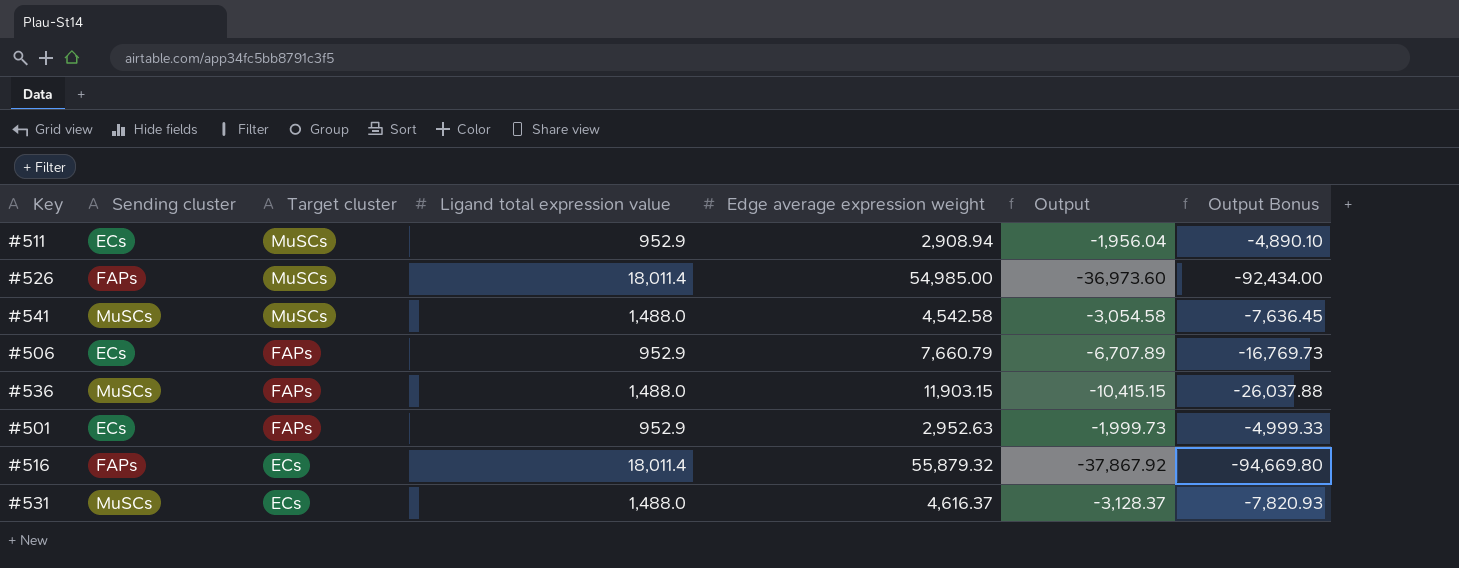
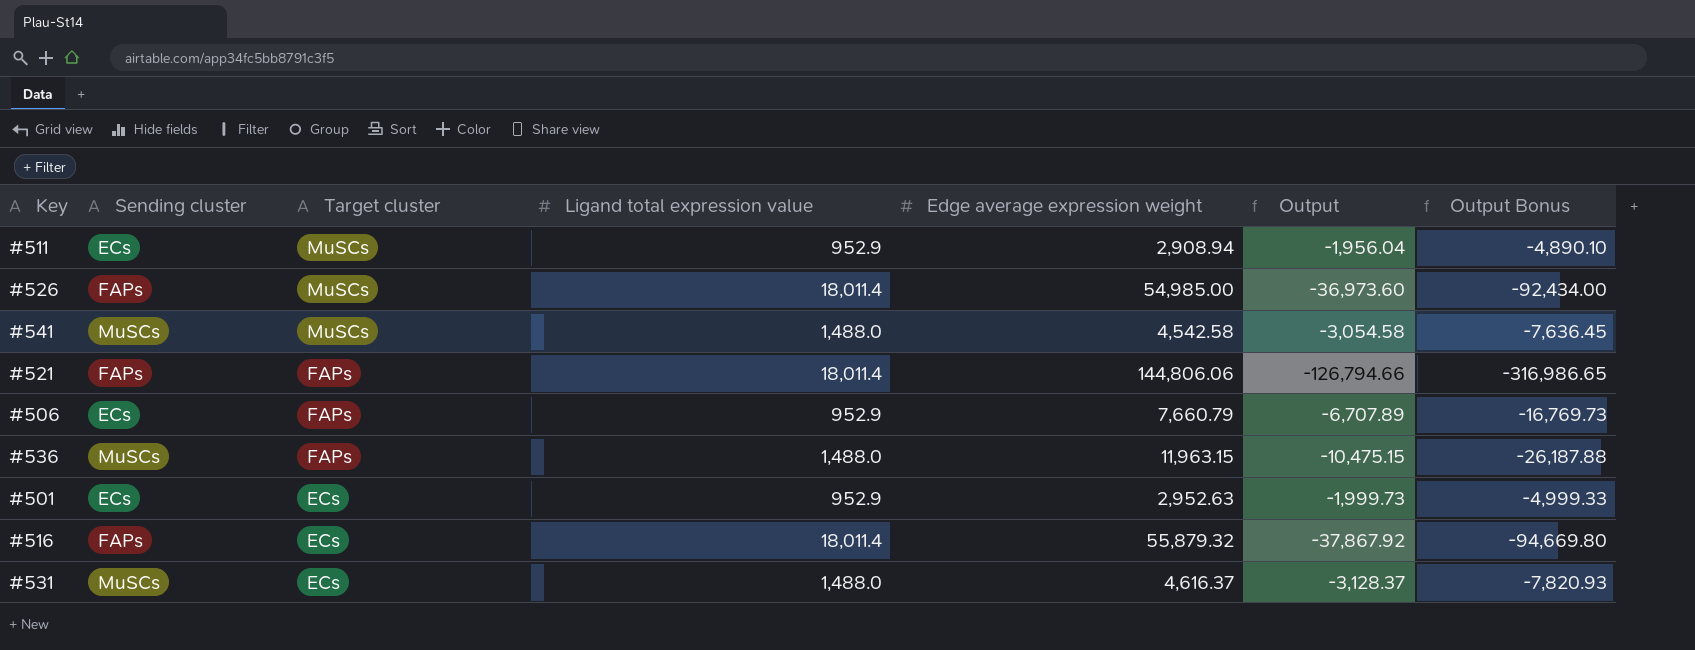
row #521: none -> FAPs | FAPs | 18,011.4 | 144,806.06 | -126,794.66 | -316,986.65
#536 | Edge average expression weight: 11,903.15 -> 11,963.15
#536 | Output: -10,415.15 -> -10,475.15
#536 | Output Bonus: -26,037.88 -> -26,187.88
#501 | Target cluster: FAPs -> ECs

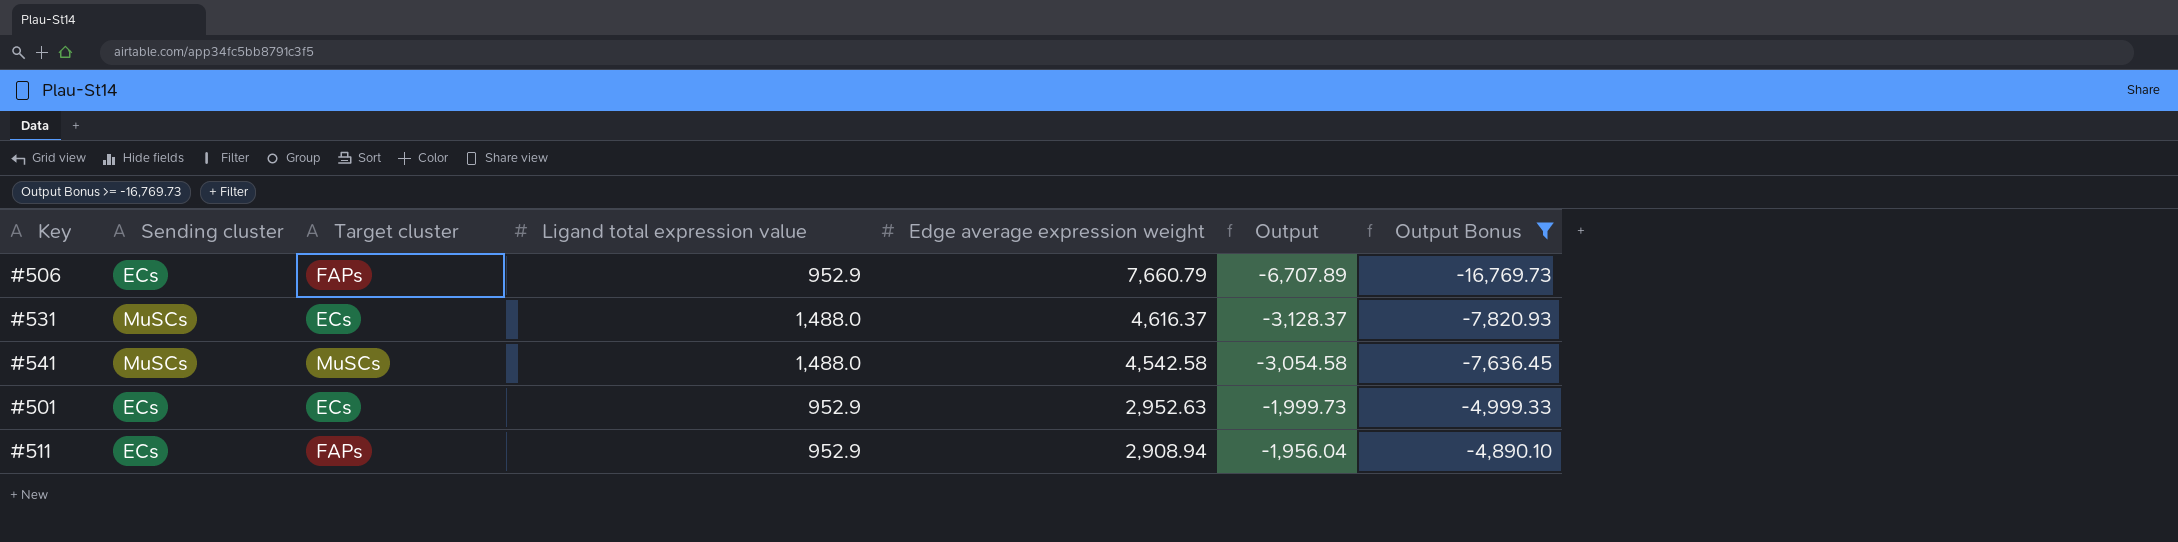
filter: none -> Output Bonus >= -16,769.73
row order: Target cluster descending -> Edge average expression weight descending
#511 | Target cluster: MuSCs -> FAPs

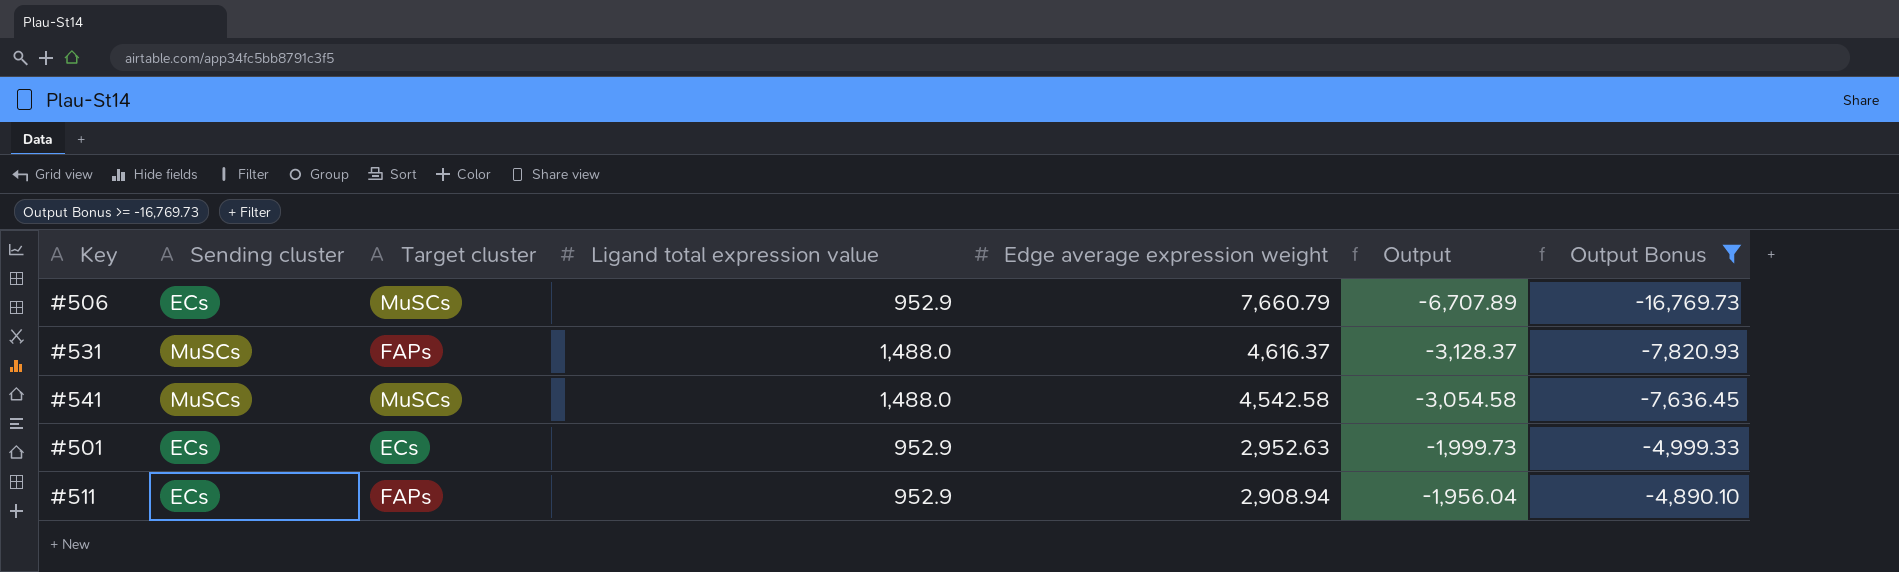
#506 | Target cluster: FAPs -> MuSCs
#531 | Target cluster: ECs -> FAPs

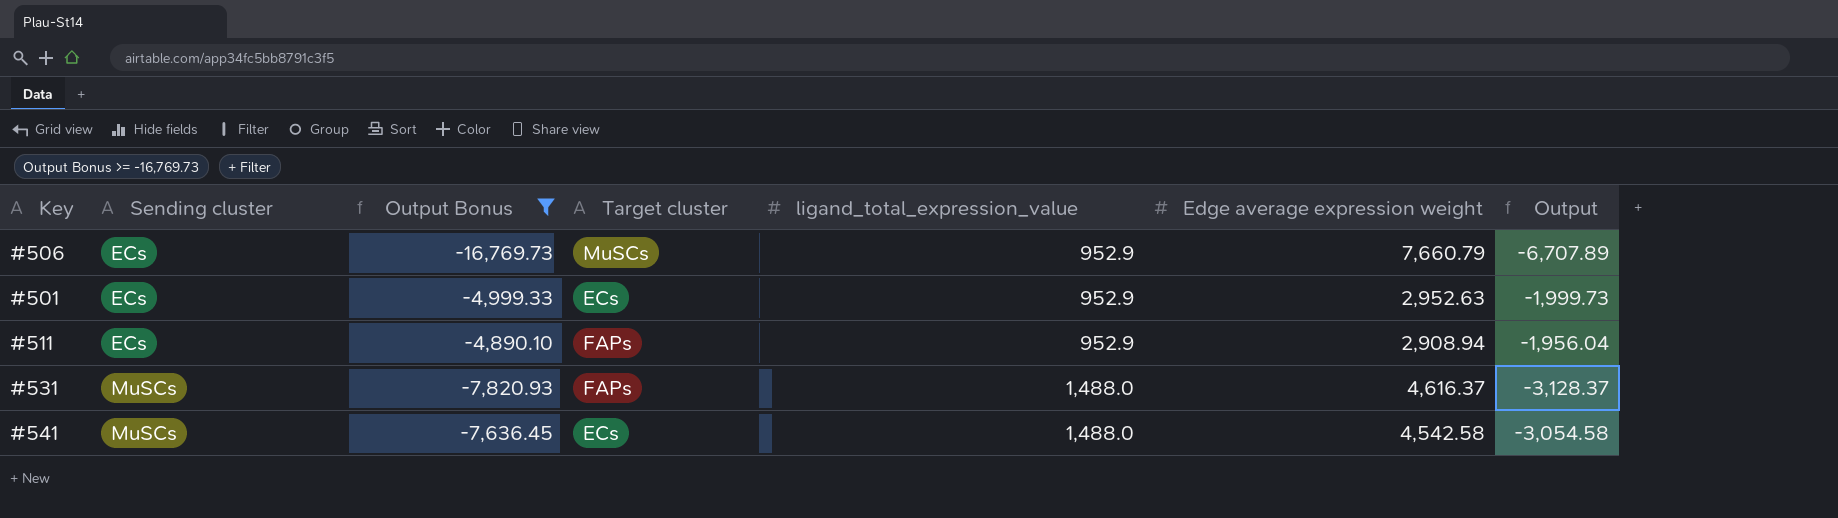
row order: Edge average expression weight descending -> Sending cluster ascending
column Output Bonus | position: 7 -> 3
column name: Ligand total expression value -> ligand_total_expression_value
#541 | Target cluster: MuSCs -> ECs

